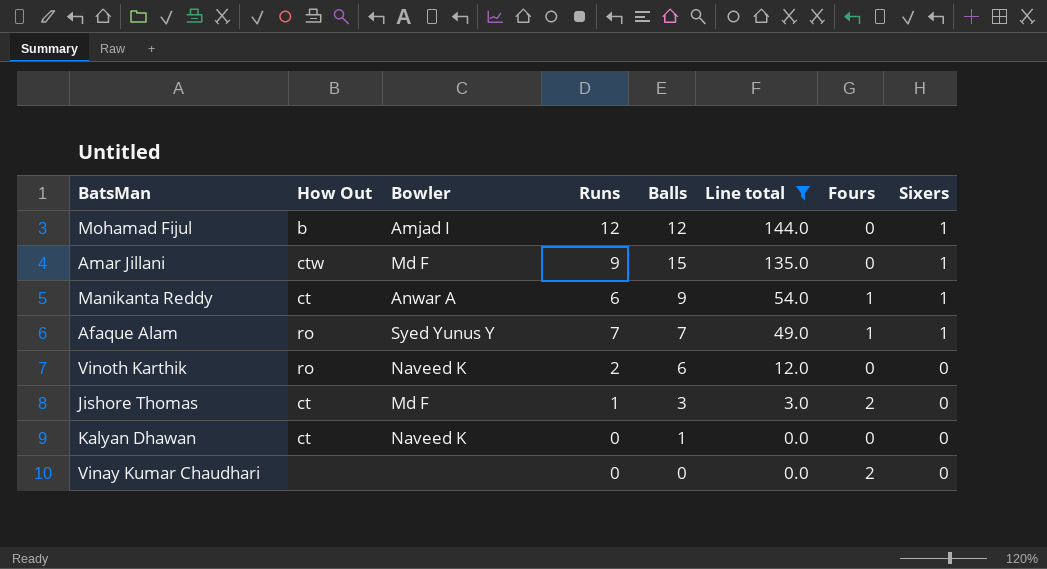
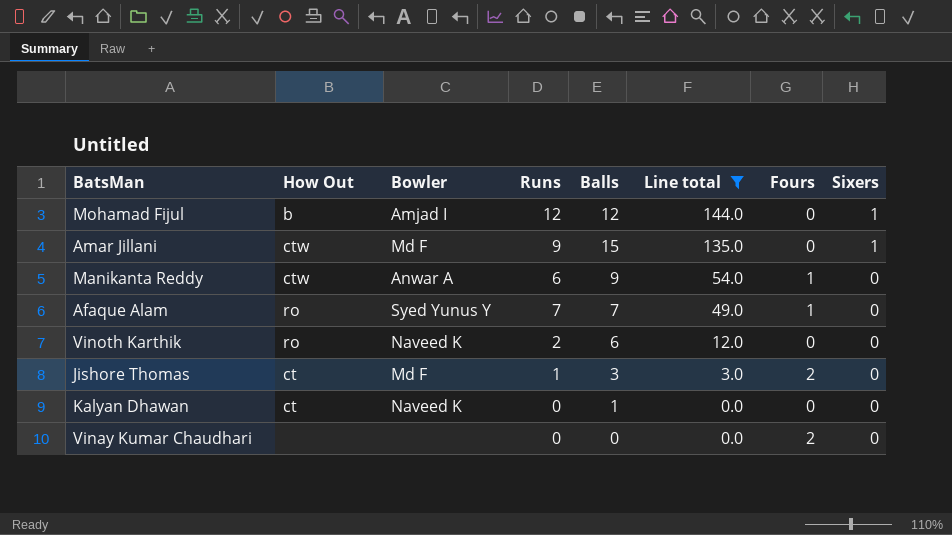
Manikanta Reddy | How Out: ct -> ctw
Manikanta Reddy | Sixers: 1 -> 0
Afaque Alam | Sixers: 1 -> 0

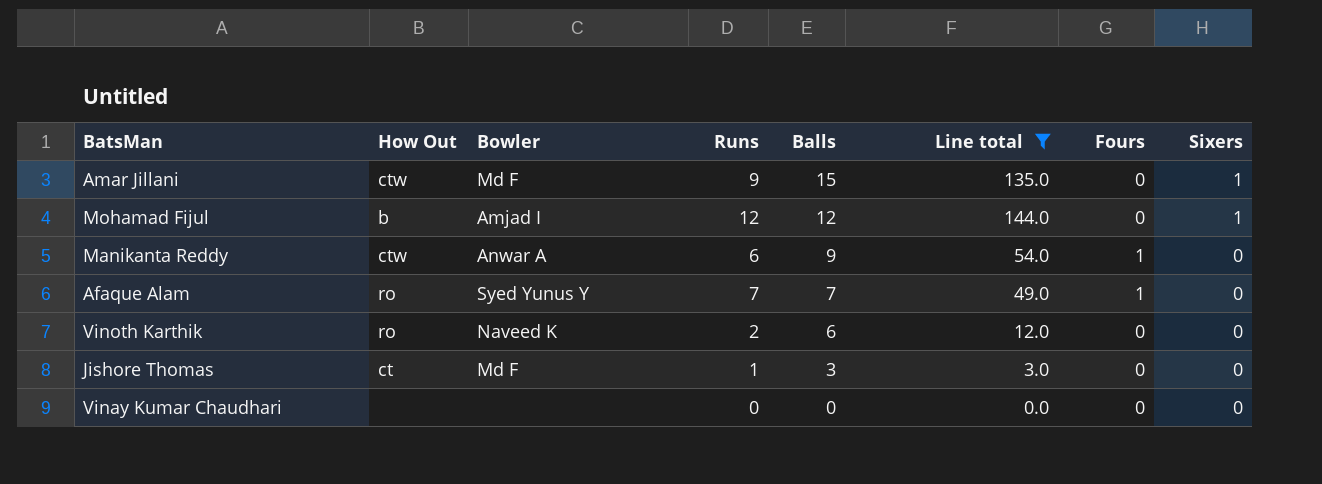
row order: Line total descending -> Balls descending
row Kalyan Dhawan: ct | Naveed K | 0 | 1 | 0.0 | 0 | 0 -> none
Jishore Thomas | Fours: 2 -> 0
Vinay Kumar Chaudhari | Fours: 2 -> 0

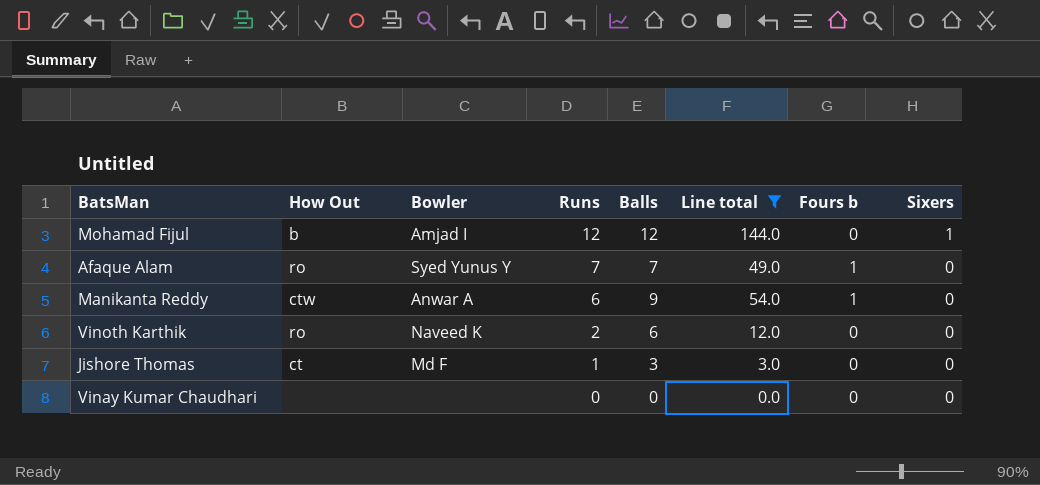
row order: Balls descending -> Runs descending
column name: Fours -> Fours b
row Amar Jillani: ctw | Md F | 9 | 15 | 135.0 | 0 | 1 -> none

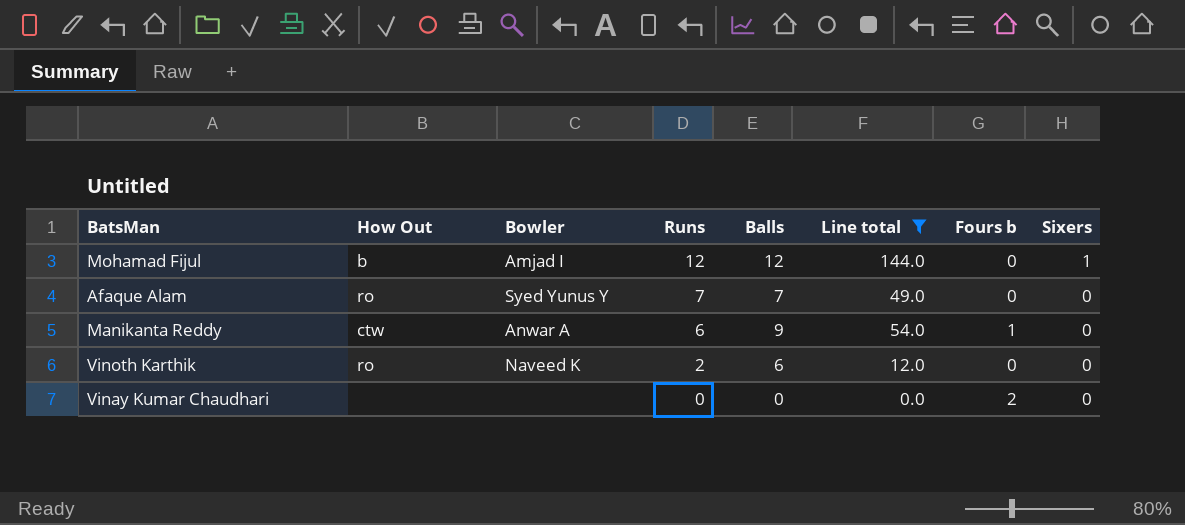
row Jishore Thomas: ct | Md F | 1 | 3 | 3.0 | 0 | 0 -> none
Afaque Alam | Fours b: 1 -> 0
Vinay Kumar Chaudhari | Fours b: 0 -> 2

